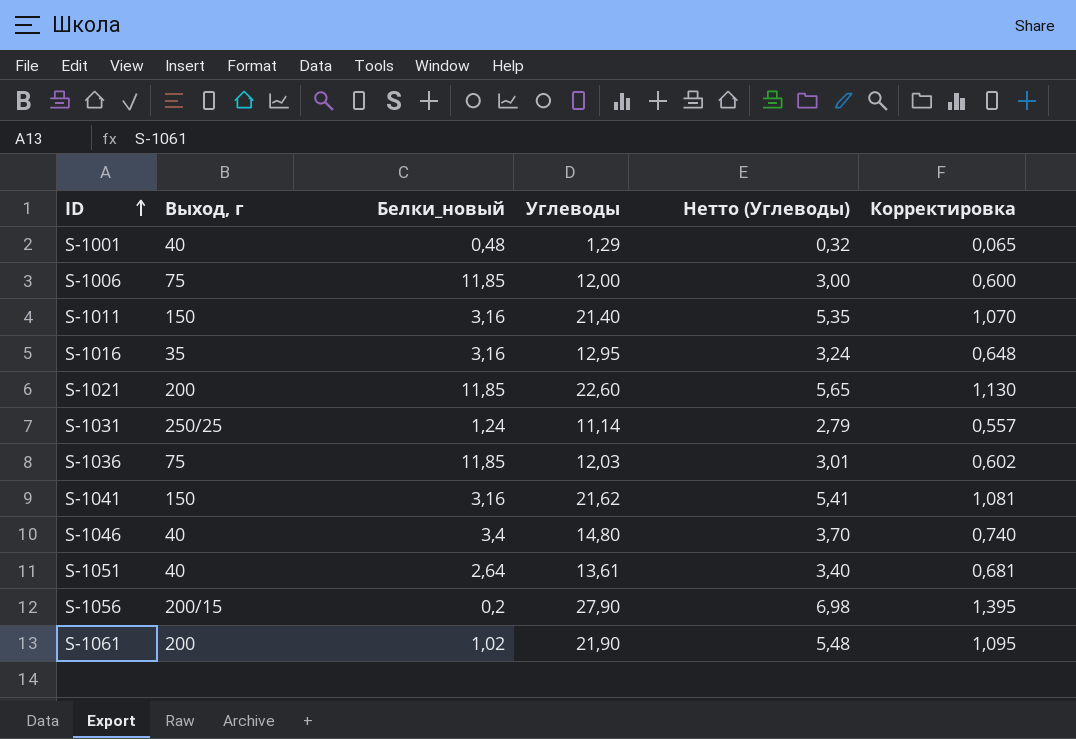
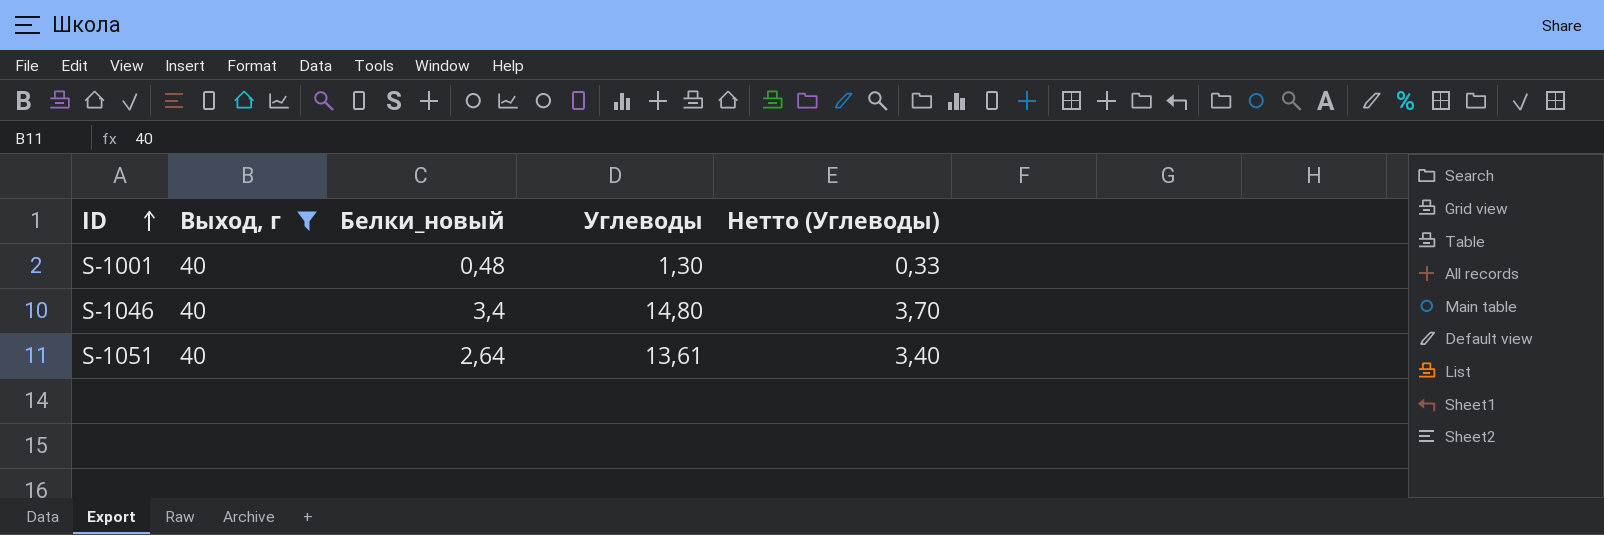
filter: none -> Выход, г = 40
column Корректировка | formula: [Углеводы] * 0,05 -> none
S-1001 | Углеводы: 1,29 -> 1,30
S-1001 | Нетто (Углеводы): 0,32 -> 0,33

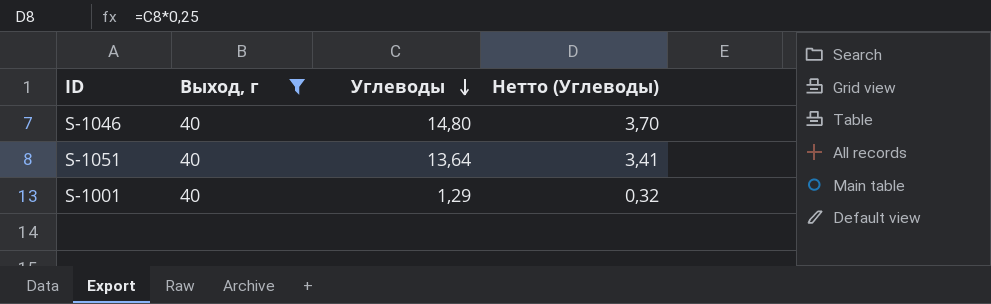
row order: ID ascending -> Углеводы descending
column Белки_новый | position: 3 -> none
S-1051 | Углеводы: 13,61 -> 13,64
S-1051 | Нетто (Углеводы): 3,40 -> 3,41
S-1001 | Углеводы: 1,30 -> 1,29
S-1001 | Нетто (Углеводы): 0,33 -> 0,32

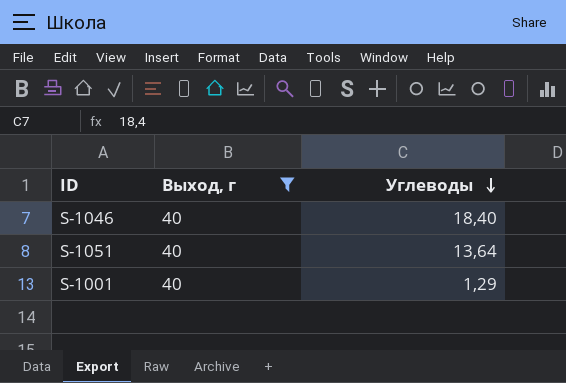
column Нетто (Углеводы) | formula: [Углеводы] * 0,25 -> none
S-1046 | Углеводы: 14,80 -> 18,40

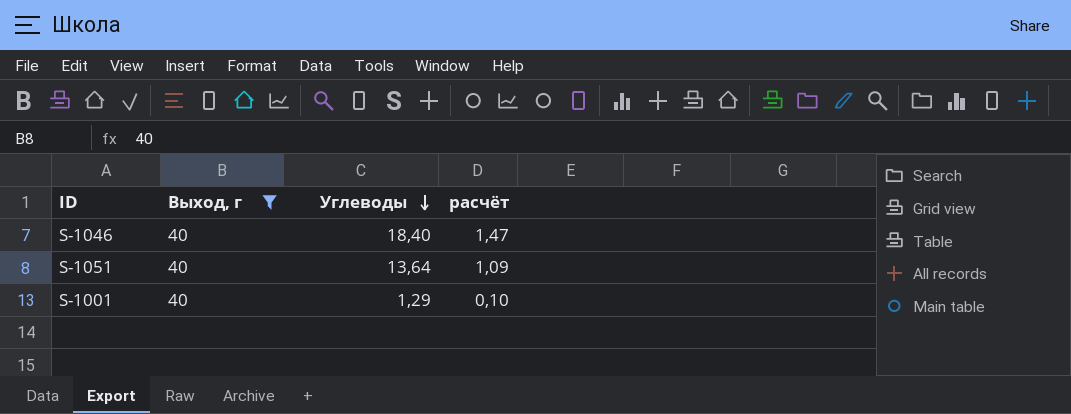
column расчёт | formula: none -> [Углеводы] * 0,08

